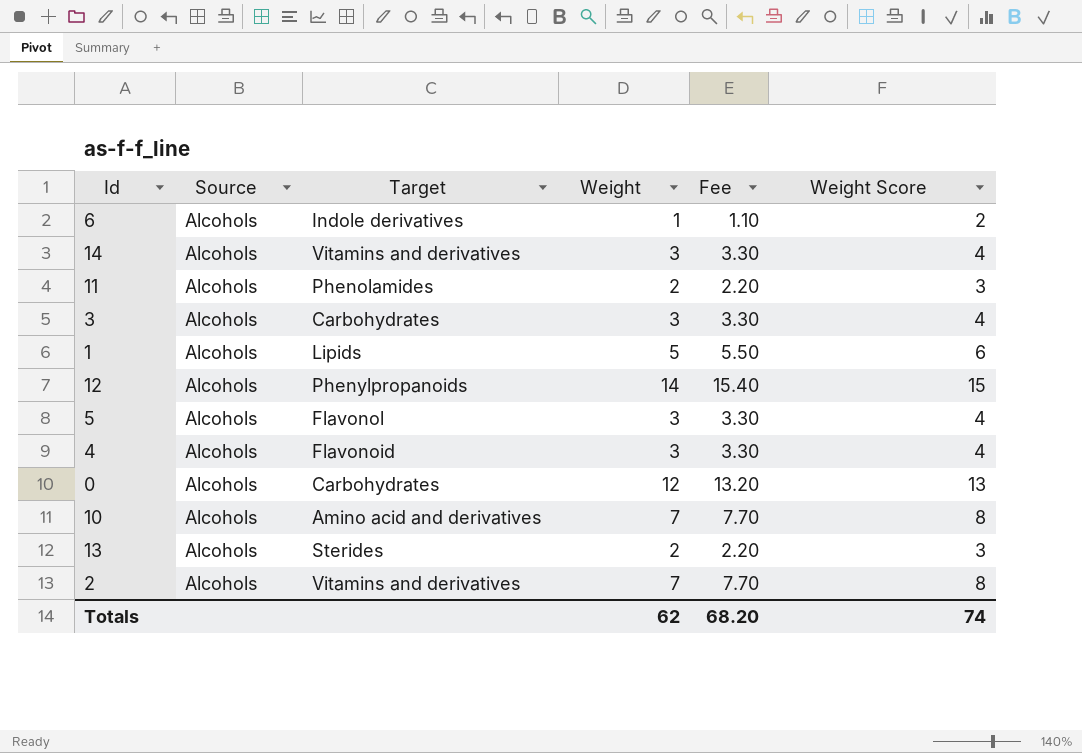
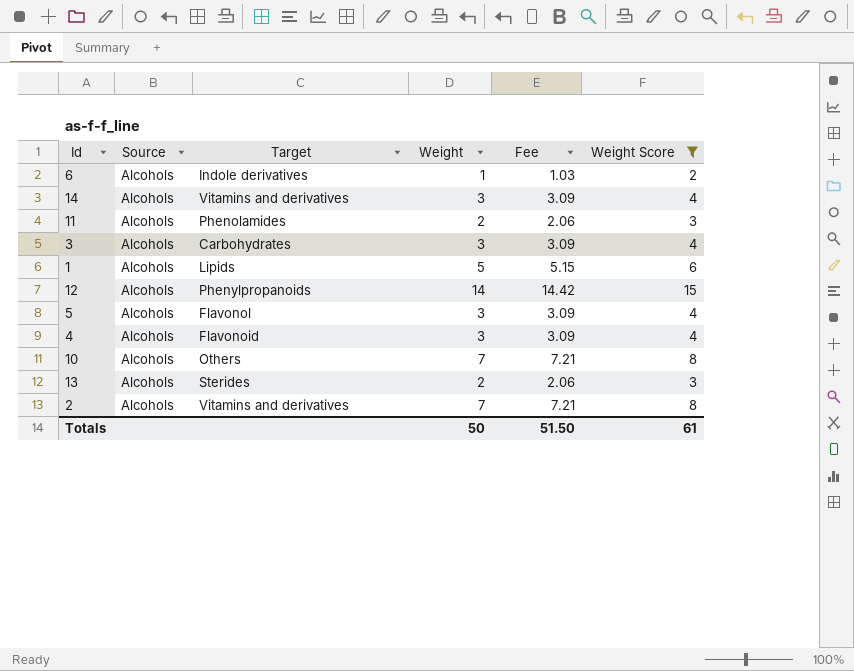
filter: none -> Weight Score != 13
column Fee | formula: [Weight] * 1.1 -> [Weight] * 1.03
10 | Target: Amino acid and derivatives -> Others
Totals | Weight: 62 -> 50
Totals | Fee: 68.20 -> 51.50
Totals | Weight Score: 74 -> 61

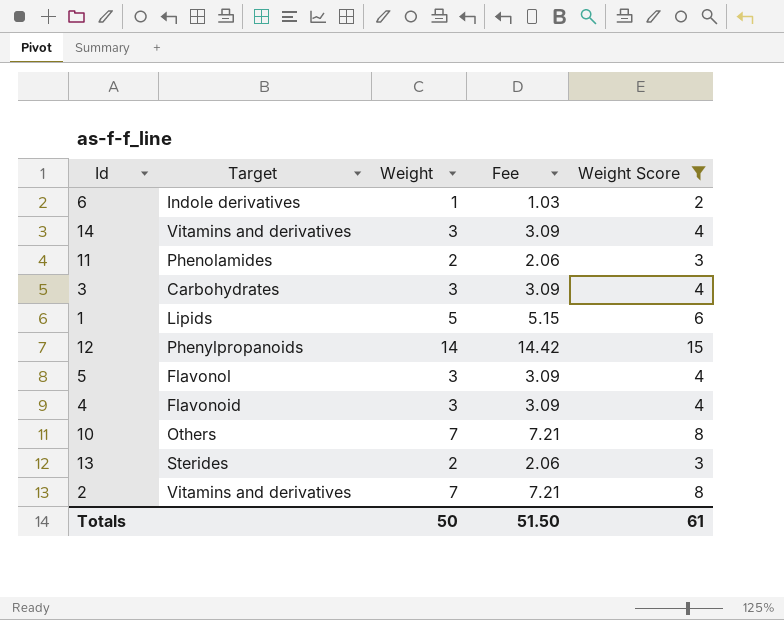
column Source | position: 2 -> none

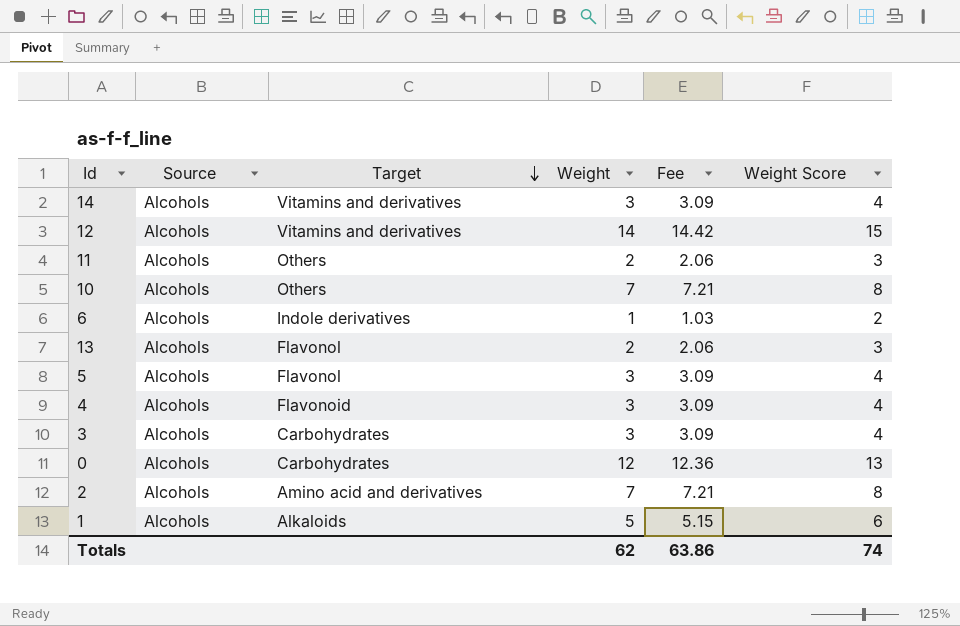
filter: Weight Score != 13 -> none
row order: none -> Target descending
column Source | position: none -> 2
12 | Target: Phenylpropanoids -> Vitamins and derivatives
11 | Target: Phenolamides -> Others
13 | Target: Sterides -> Flavonol
2 | Target: Vitamins and derivatives -> Amino acid and derivatives
1 | Target: Lipids -> Alkaloids
Totals | Weight: 50 -> 62
Totals | Fee: 51.50 -> 63.86
Totals | Weight Score: 61 -> 74

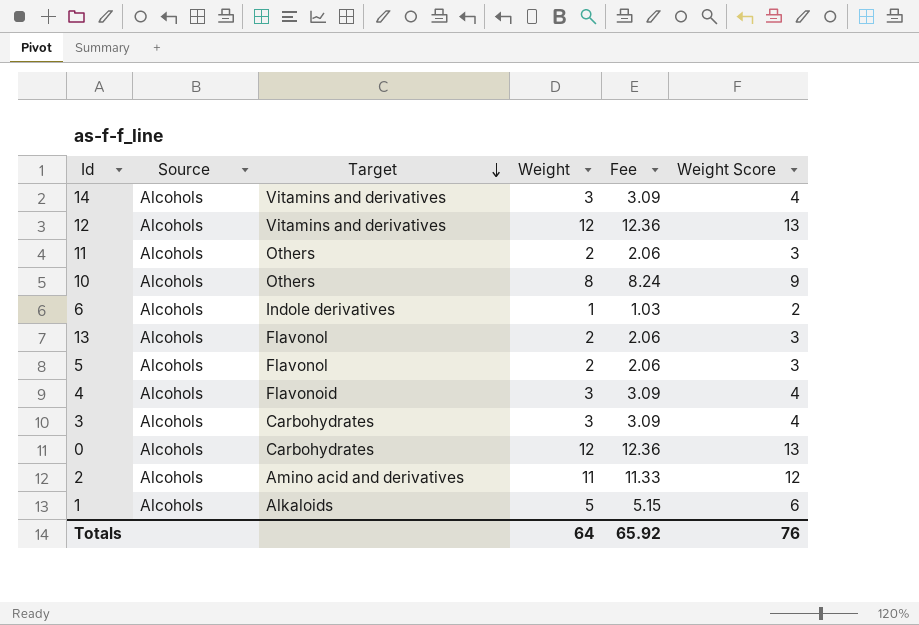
12 | Weight: 14 -> 12
12 | Fee: 14.42 -> 12.36
12 | Weight Score: 15 -> 13
10 | Weight: 7 -> 8
10 | Fee: 7.21 -> 8.24
10 | Weight Score: 8 -> 9
5 | Weight: 3 -> 2
5 | Fee: 3.09 -> 2.06
5 | Weight Score: 4 -> 3
2 | Weight: 7 -> 11
2 | Fee: 7.21 -> 11.33
2 | Weight Score: 8 -> 12
Totals | Weight: 62 -> 64
Totals | Fee: 63.86 -> 65.92
Totals | Weight Score: 74 -> 76

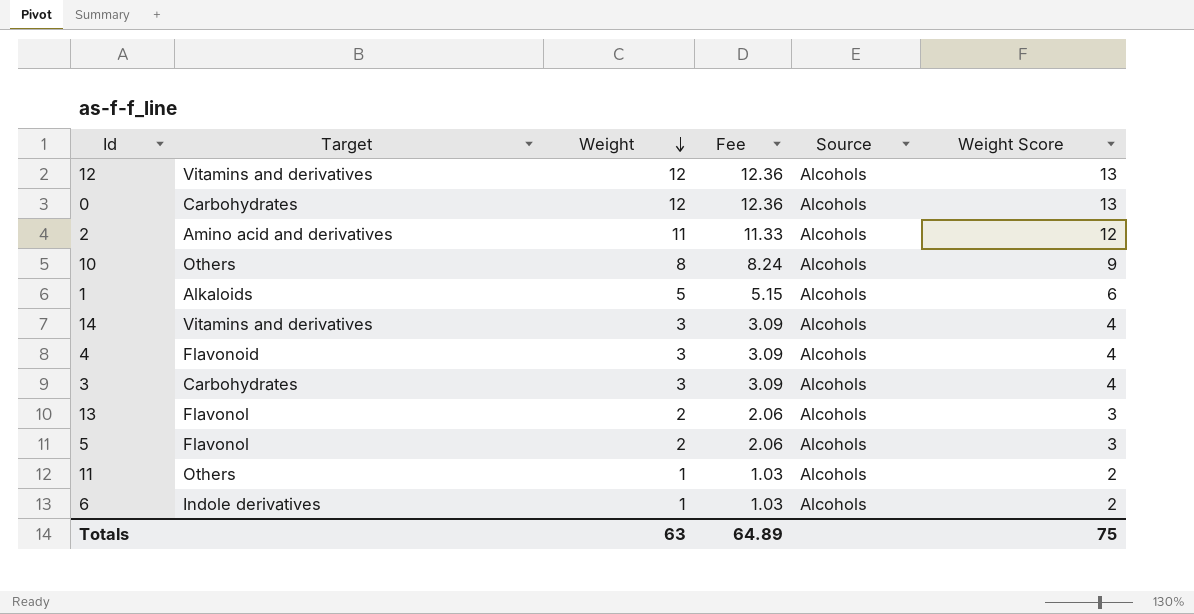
row order: Target descending -> Weight descending
column Source | position: 2 -> 5
11 | Weight: 2 -> 1
11 | Fee: 2.06 -> 1.03
11 | Weight Score: 3 -> 2
Totals | Weight: 64 -> 63
Totals | Fee: 65.92 -> 64.89
Totals | Weight Score: 76 -> 75

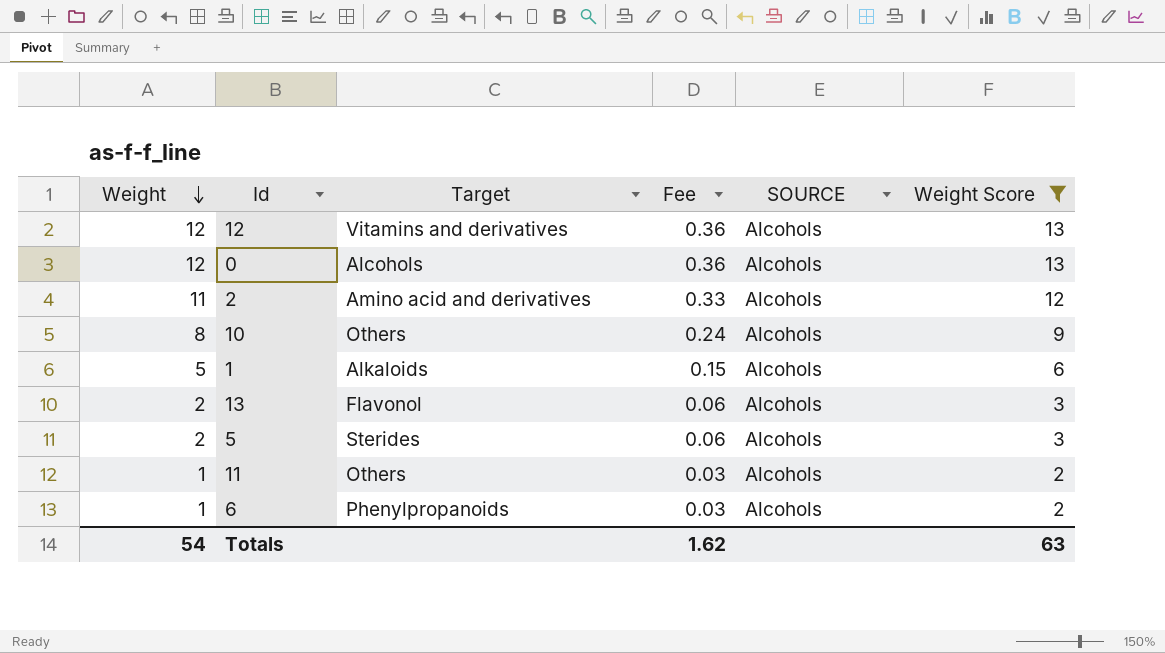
filter: none -> Weight Score != 4
column Weight | position: 3 -> 1
column Fee | formula: [Weight] * 1.03 -> [Weight] * 0.03
column name: Source -> SOURCE
0 | Target: Carbohydrates -> Alcohols
5 | Target: Flavonol -> Sterides
6 | Target: Indole derivatives -> Phenylpropanoids
Totals | Weight: 63 -> 54
Totals | Fee: 64.89 -> 1.62
Totals | Weight Score: 75 -> 63

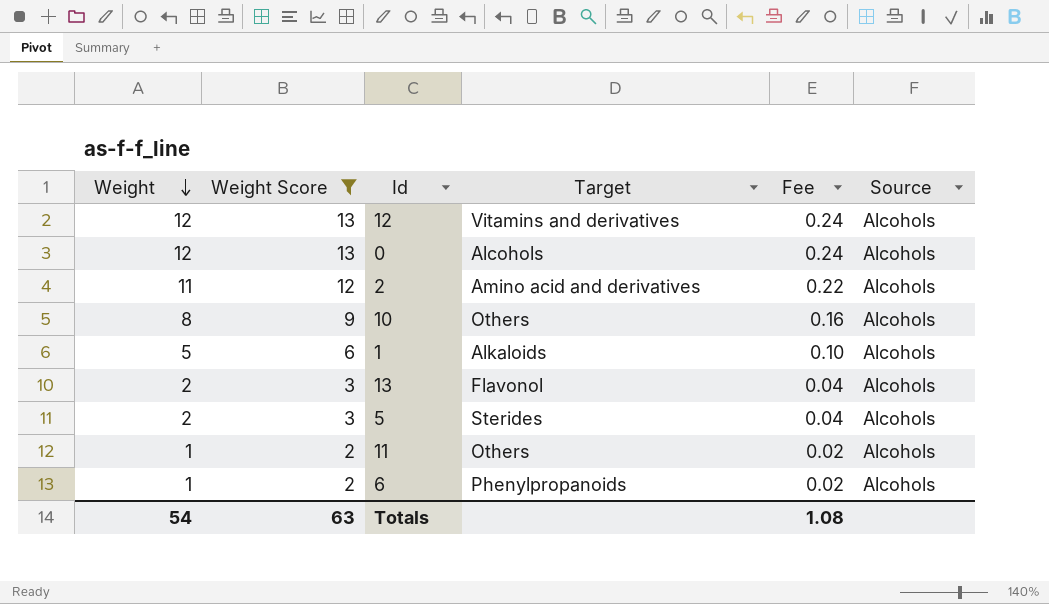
column Weight Score | position: 6 -> 2
column Fee | formula: [Weight] * 0.03 -> [Weight] * 0.02
column name: SOURCE -> Source
Totals | Fee: 1.62 -> 1.08

